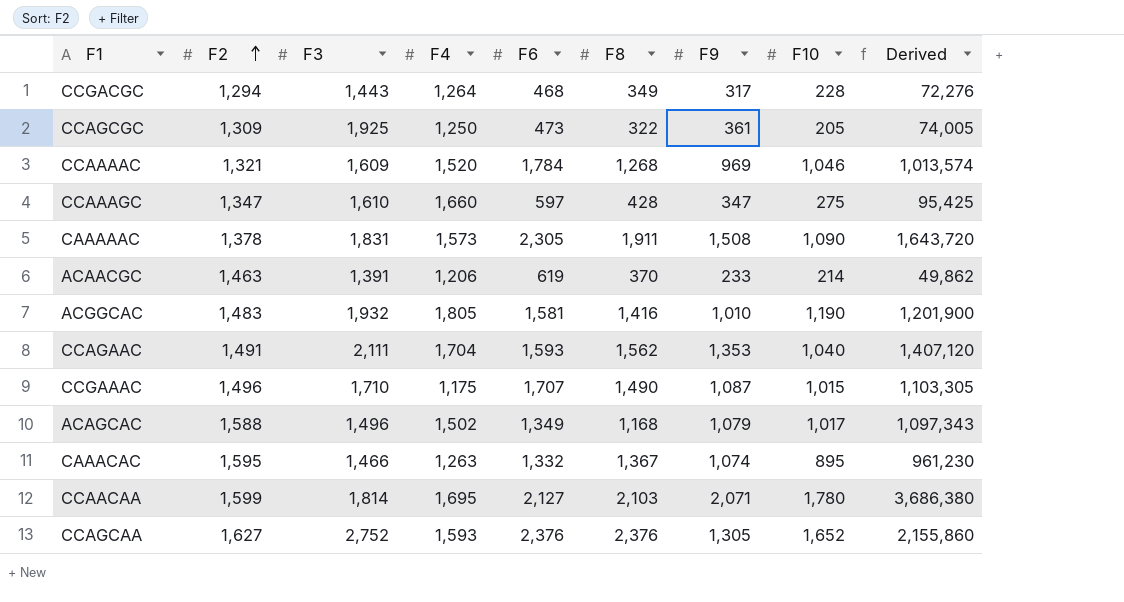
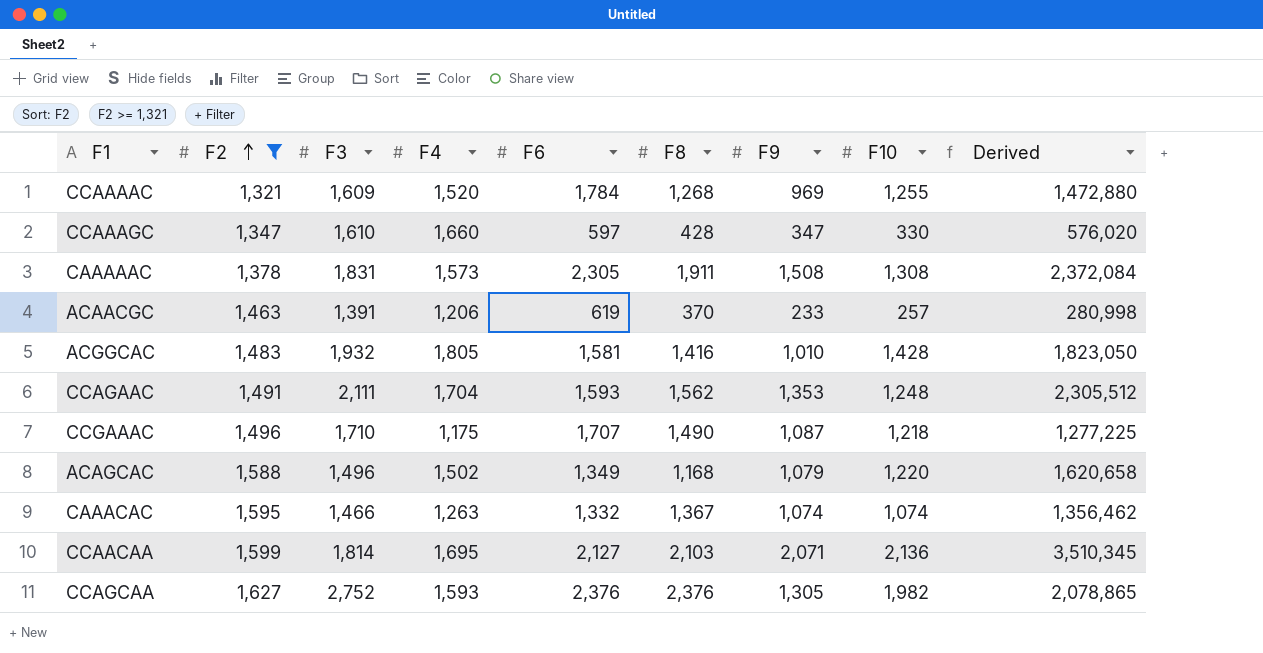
filter: none -> F2 >= 1,321
column Derived | formula: [F9] * [F10] -> [F4] * [F9]
CCAAAAC | F10: 1,046 -> 1,255
CCAAAGC | F10: 275 -> 330
CAAAAAC | F10: 1,090 -> 1,308
ACAACGC | F10: 214 -> 257
ACGGCAC | F10: 1,190 -> 1,428
CCAGAAC | F10: 1,040 -> 1,248
CCGAAAC | F10: 1,015 -> 1,218
ACAGCAC | F10: 1,017 -> 1,220
CAAACAC | F10: 895 -> 1,074
CCAACAA | F10: 1,780 -> 2,136
CCAGCAA | F10: 1,652 -> 1,982

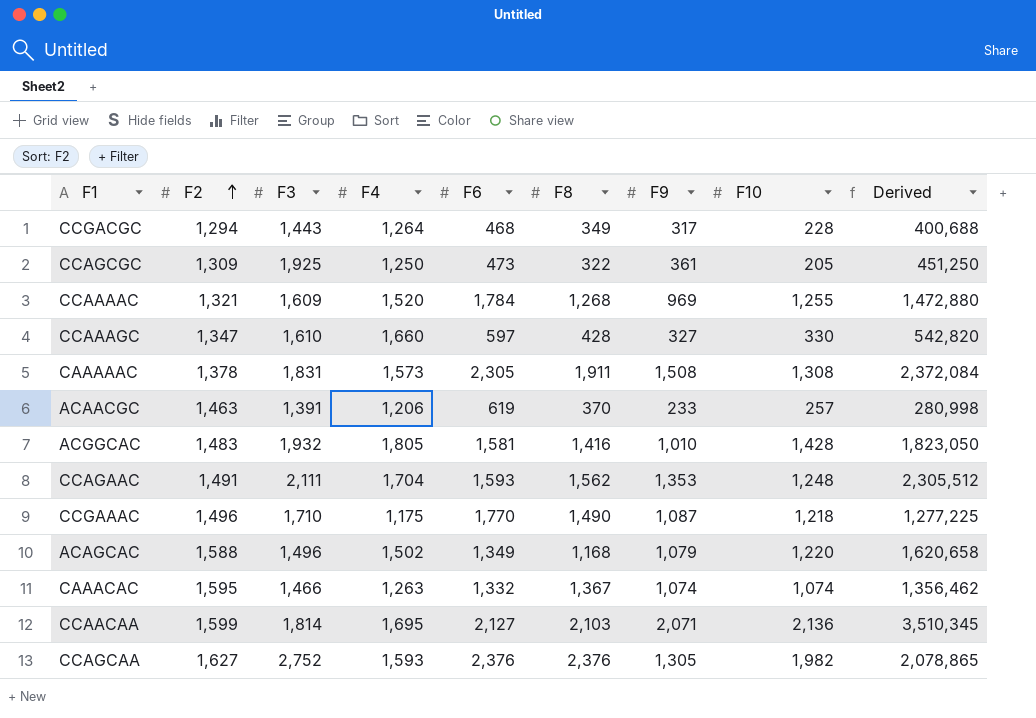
filter: F2 >= 1,321 -> none
CCAAAGC | F9: 347 -> 327
CCAAAGC | Derived: 576,020 -> 542,820
CCGAAAC | F6: 1,707 -> 1,770

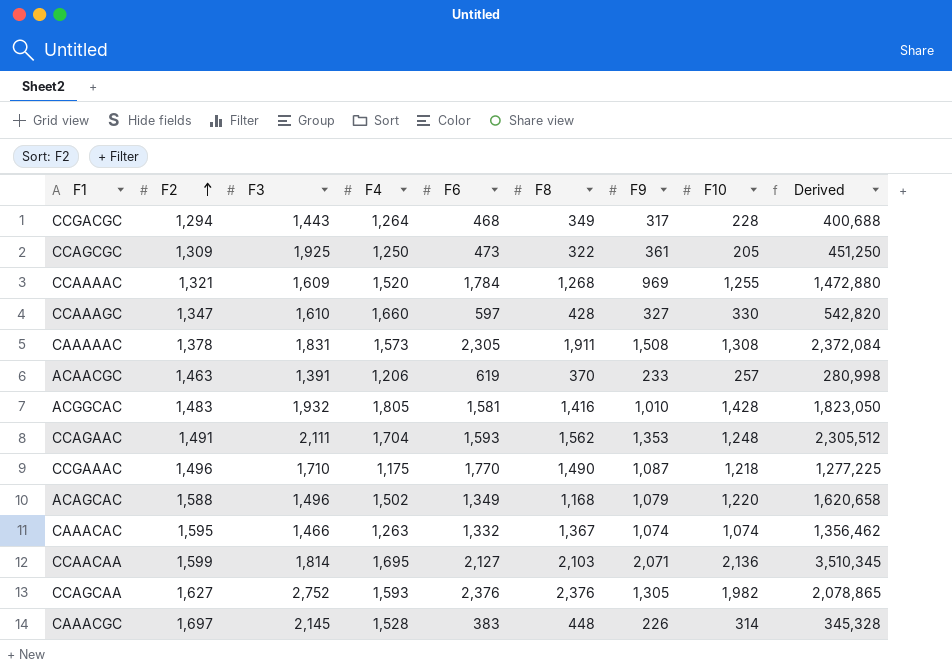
row CAAACGC: none -> 1,697 | 2,145 | 1,528 | 383 | 448 | 226 | 314 | 345,328

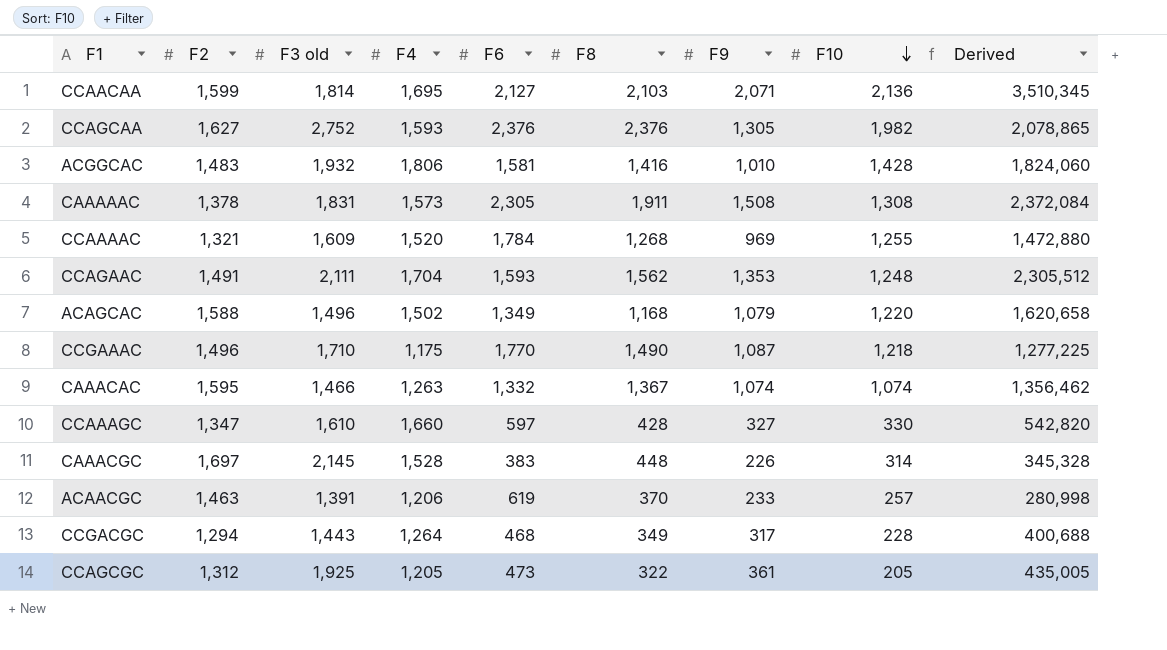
row order: F2 ascending -> F10 descending
column name: F3 -> F3 old
ACGGCAC | F4: 1,805 -> 1,806
ACGGCAC | Derived: 1,823,050 -> 1,824,060
CCAGCGC | F2: 1,309 -> 1,312
CCAGCGC | F4: 1,250 -> 1,205
CCAGCGC | Derived: 451,250 -> 435,005

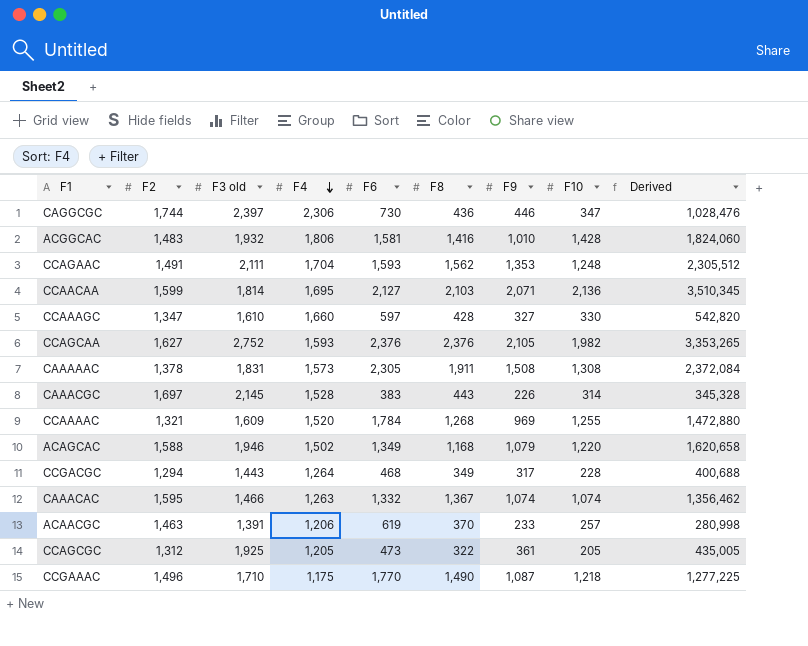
row order: F10 descending -> F4 descending
row CAGGCGC: none -> 1,744 | 2,397 | 2,306 | 730 | 436 | 446 | 347 | 1,028,476
CCAGCAA | F9: 1,305 -> 2,105
CCAGCAA | Derived: 2,078,865 -> 3,353,265
CAAACGC | F8: 448 -> 443
ACAGCAC | F3 old: 1,496 -> 1,946

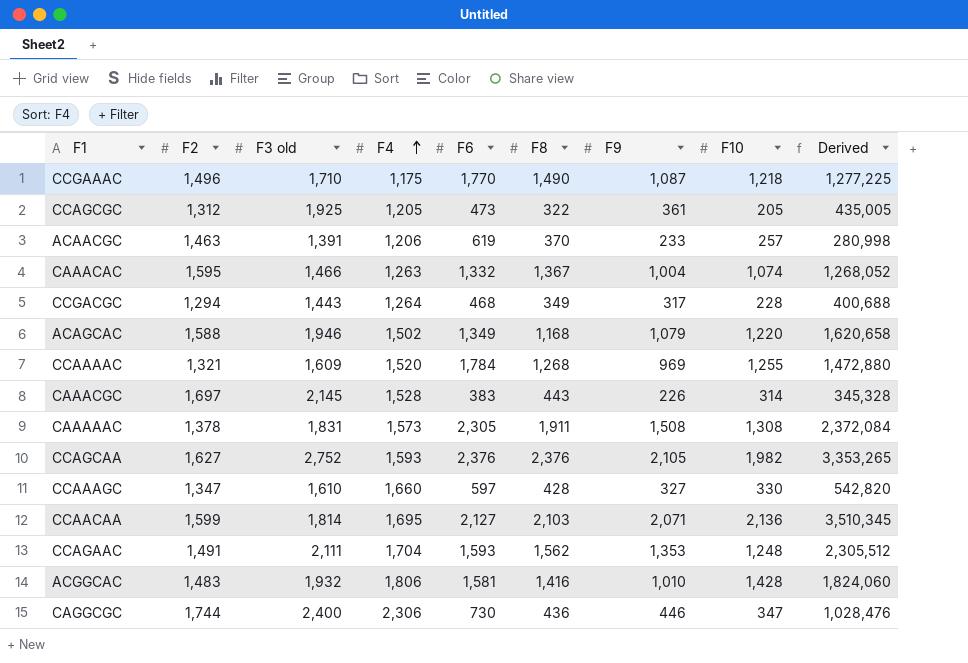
row order: F4 descending -> F4 ascending
CAAACAC | F9: 1,074 -> 1,004
CAAACAC | Derived: 1,356,462 -> 1,268,052
CAGGCGC | F3 old: 2,397 -> 2,400

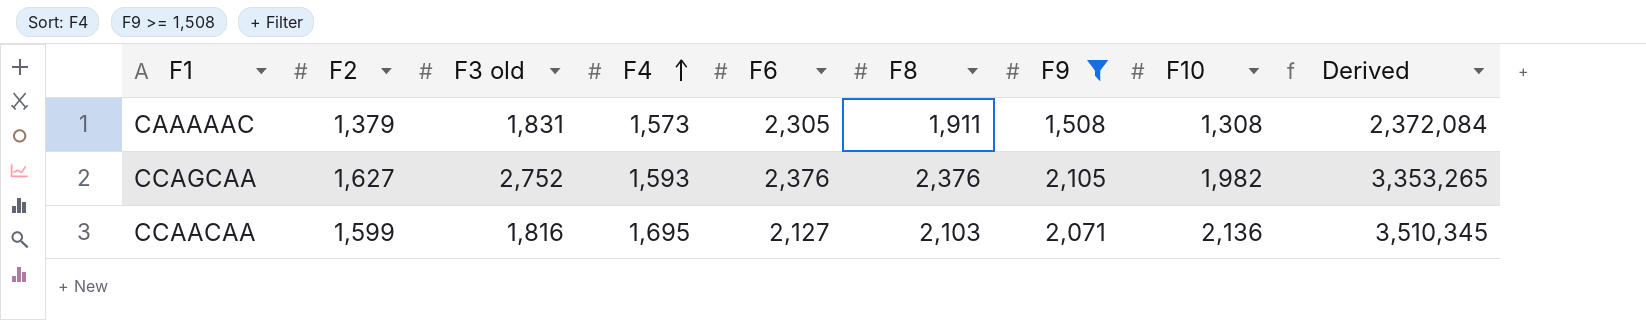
filter: none -> F9 >= 1,508
CAAAAAC | F2: 1,378 -> 1,379
CCAACAA | F3 old: 1,814 -> 1,816

